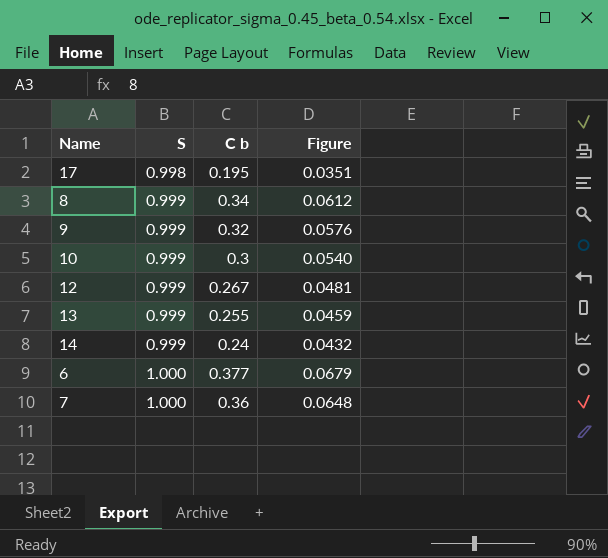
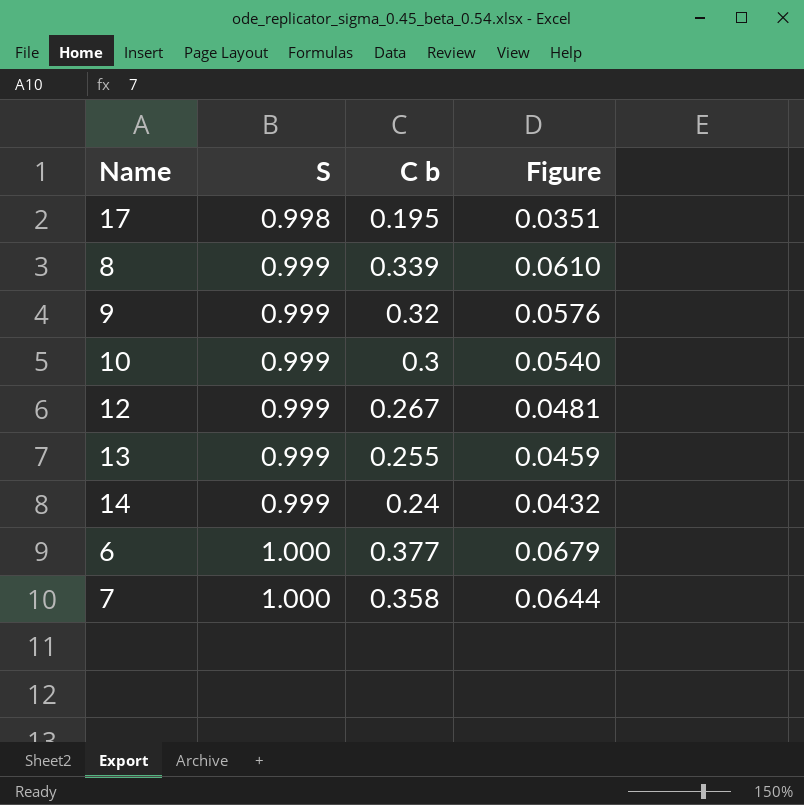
8 | C b: 0.34 -> 0.339
8 | Figure: 0.0612 -> 0.0610
7 | C b: 0.36 -> 0.358
7 | Figure: 0.0648 -> 0.0644

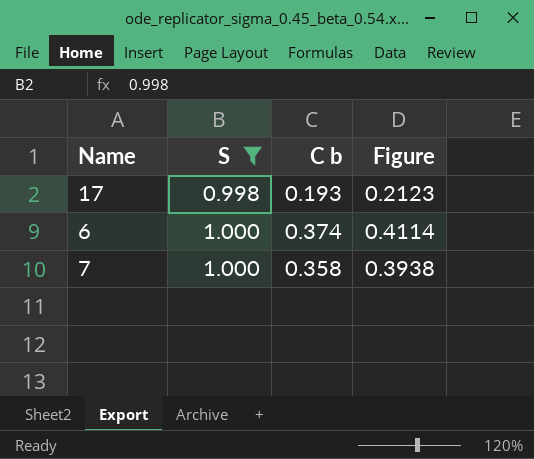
filter: none -> S != 0.999
column Figure | formula: [C b] * 0.18 -> [C b] * 1.1
17 | C b: 0.195 -> 0.193
6 | C b: 0.377 -> 0.374

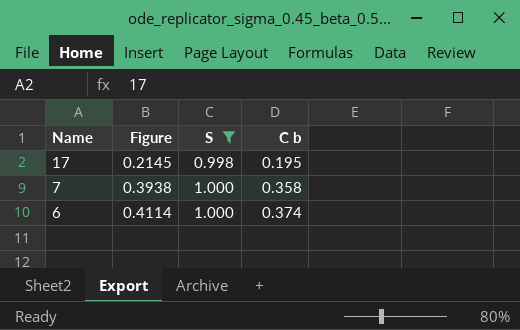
row order: S ascending -> Name descending
column Figure | position: 4 -> 2
17 | Figure: 0.2123 -> 0.2145
17 | C b: 0.193 -> 0.195

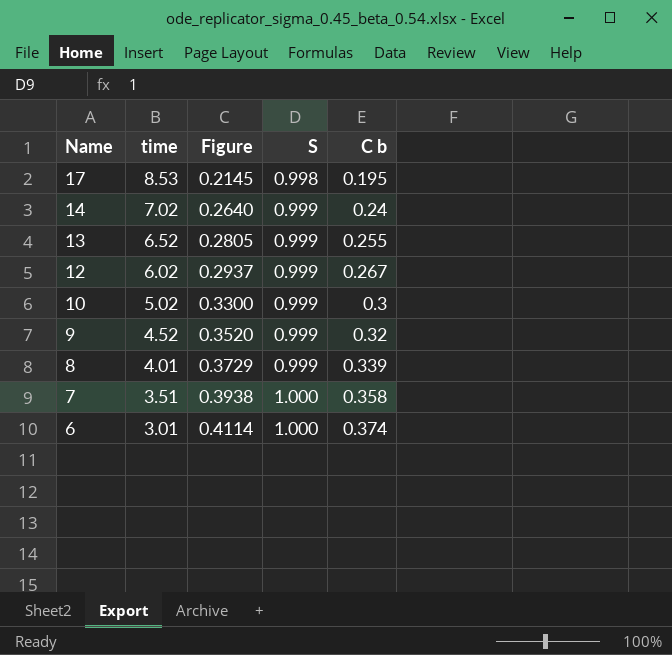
filter: S != 0.999 -> none
column time | position: none -> 2

